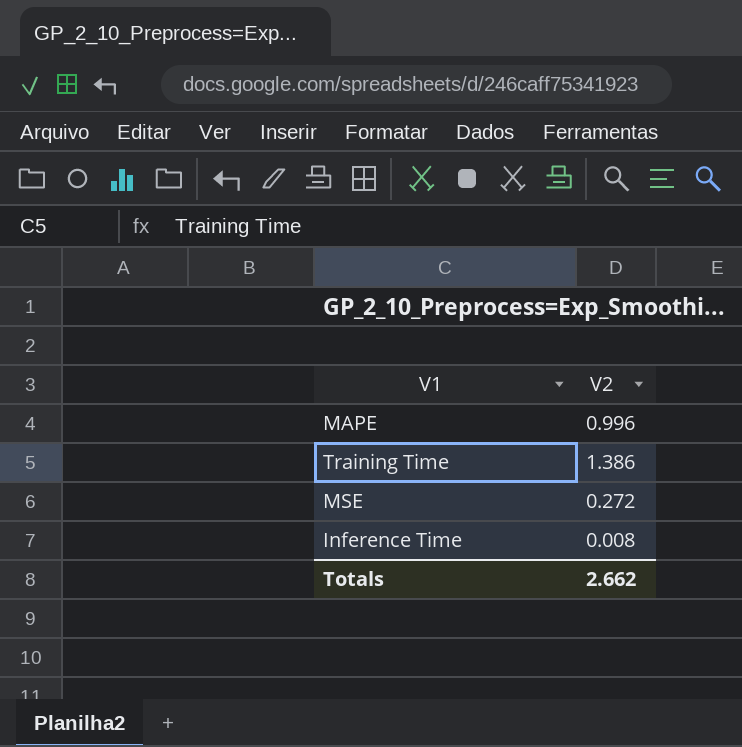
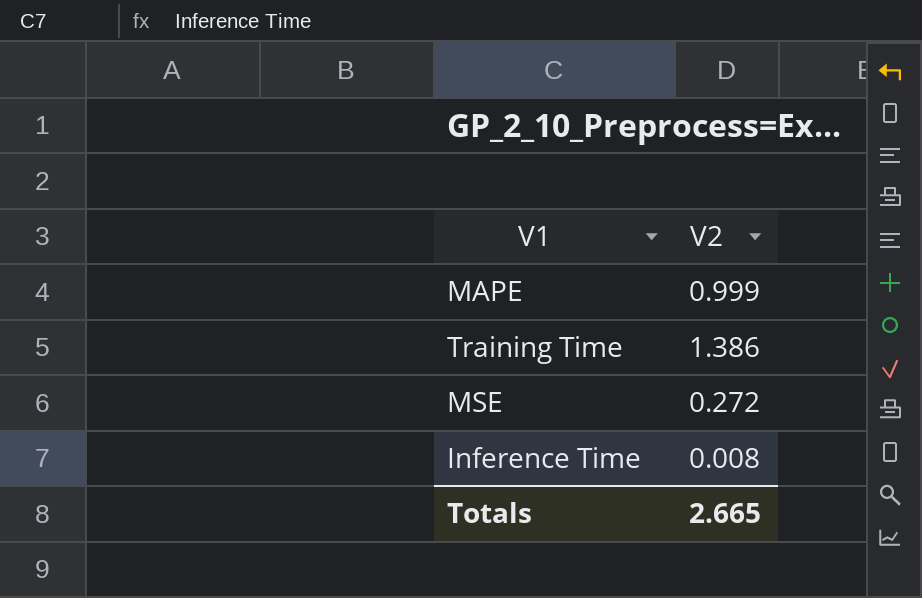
MAPE | V2: 0.996 -> 0.999
Totals | V2: 2.662 -> 2.665

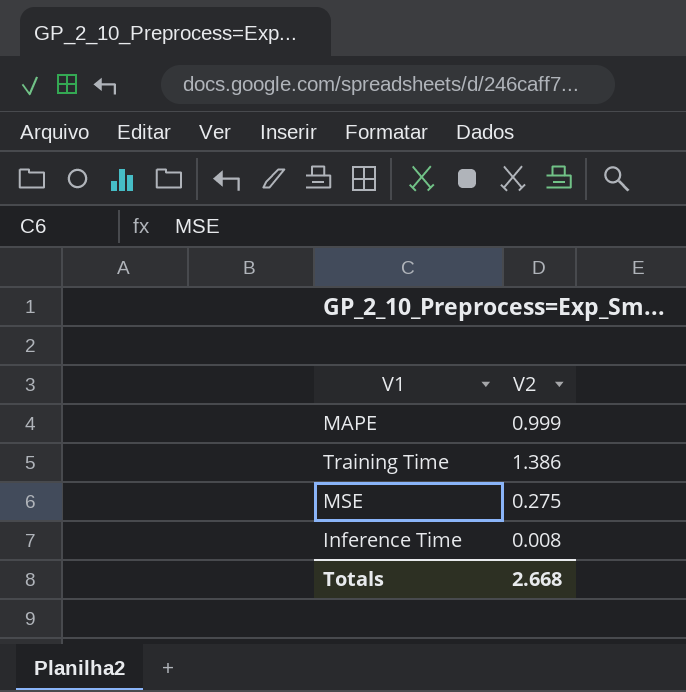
MSE | V2: 0.272 -> 0.275
Totals | V2: 2.665 -> 2.668

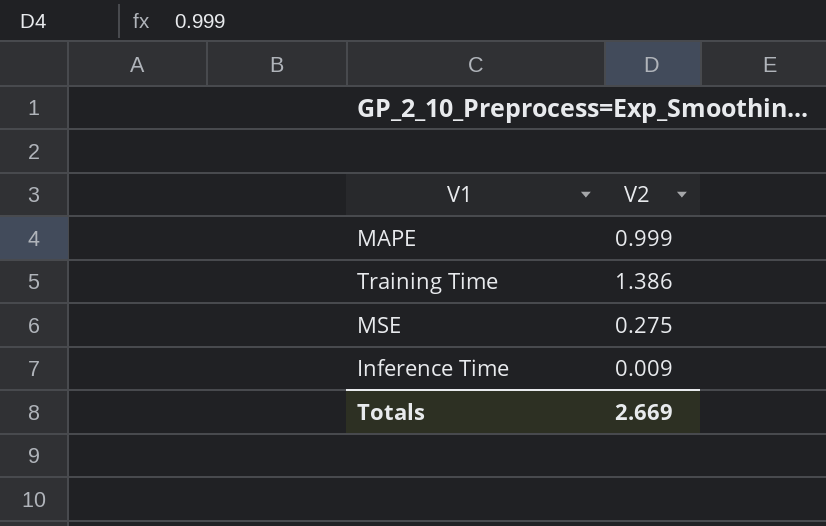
Inference Time | V2: 0.008 -> 0.009
Totals | V2: 2.668 -> 2.669

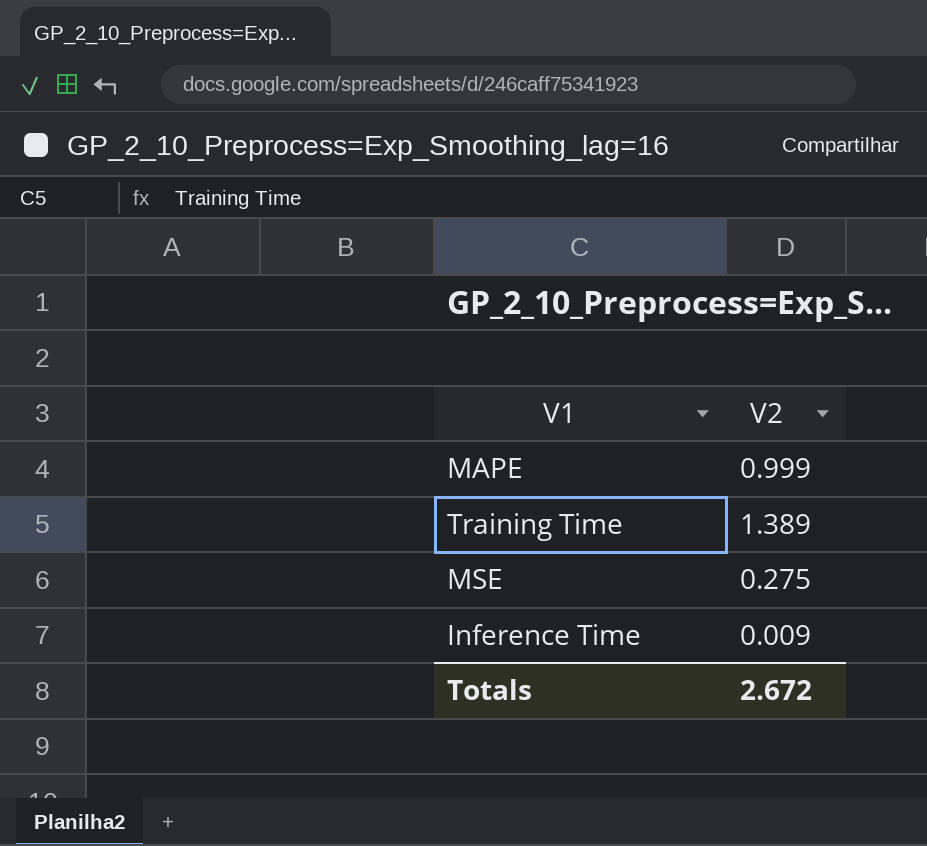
Training Time | V2: 1.386 -> 1.389
Totals | V2: 2.669 -> 2.672

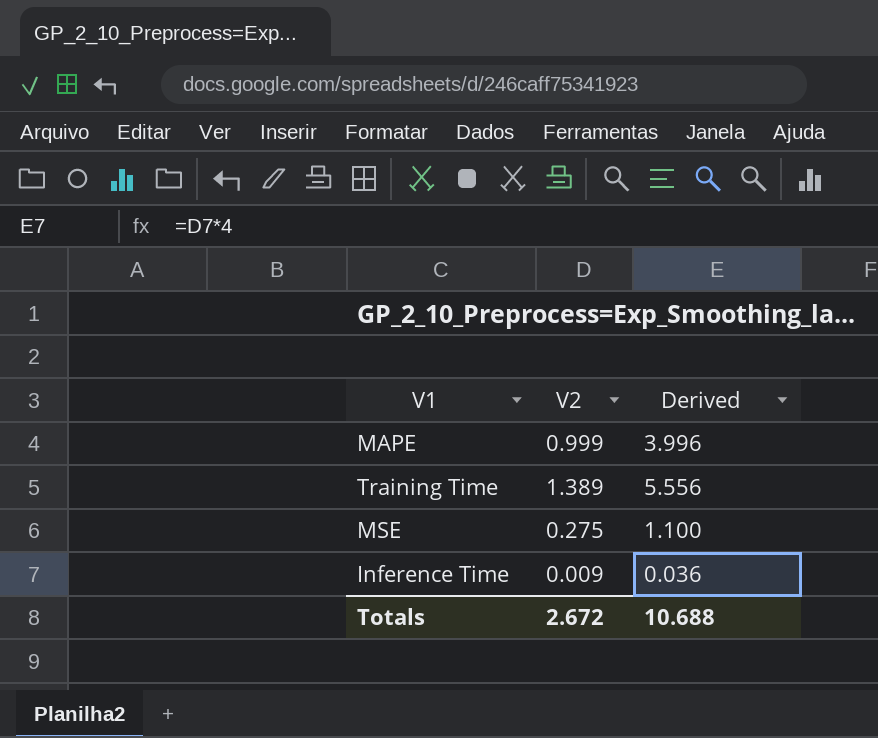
column Derived | formula: none -> [V2] * 4

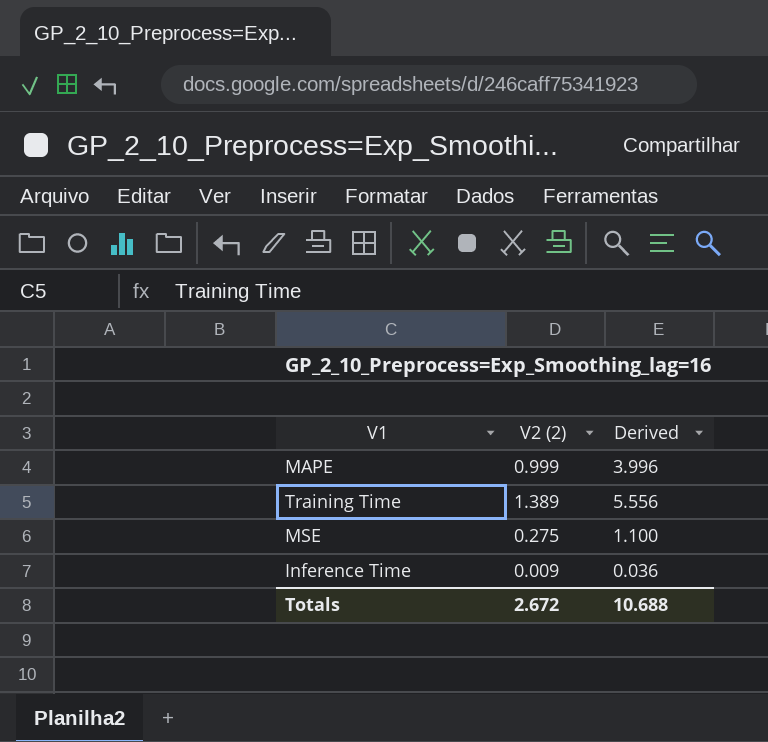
column name: V2 -> V2 (2)

